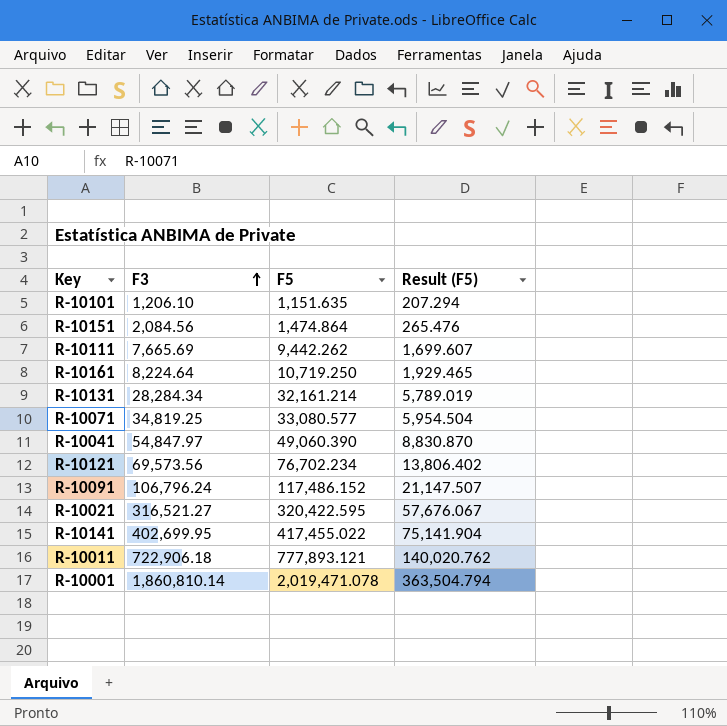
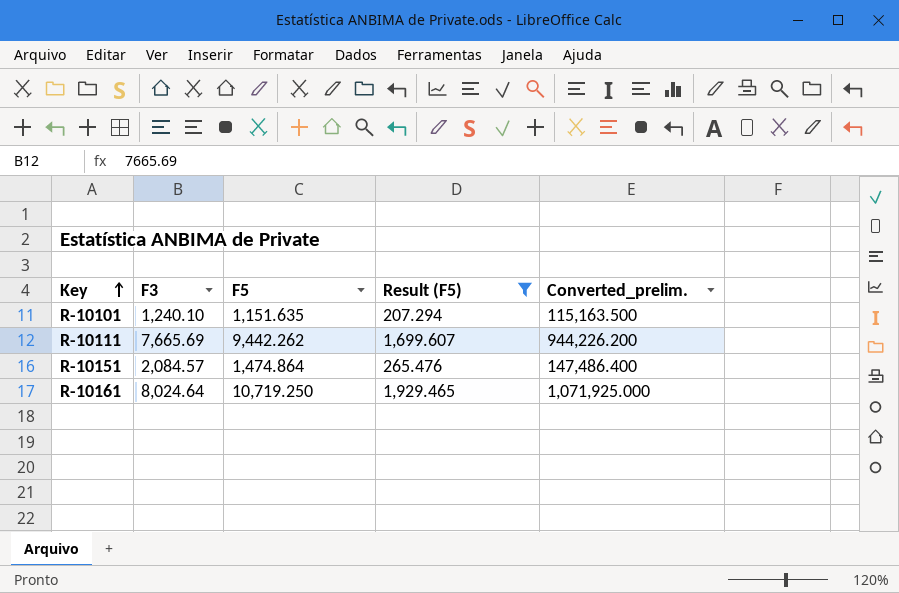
filter: none -> Result (F5) <= 1,929.465
row order: F3 ascending -> Key ascending
column Converted_prelim. | formula: none -> [F5] * 100
R-10101 | F3: 1,206.10 -> 1,240.10
R-10151 | F3: 2,084.56 -> 2,084.57
R-10161 | F3: 8,224.64 -> 8,024.64

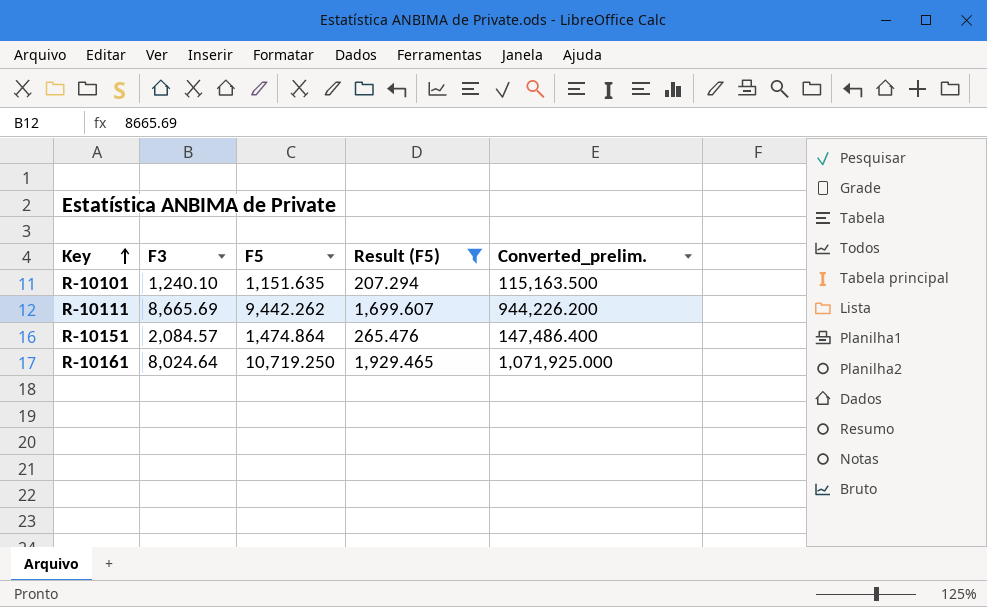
R-10111 | F3: 7,665.69 -> 8,665.69

